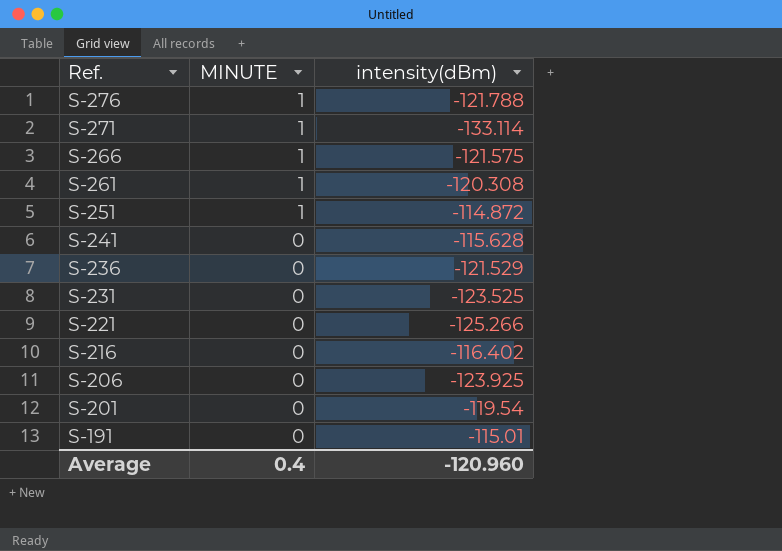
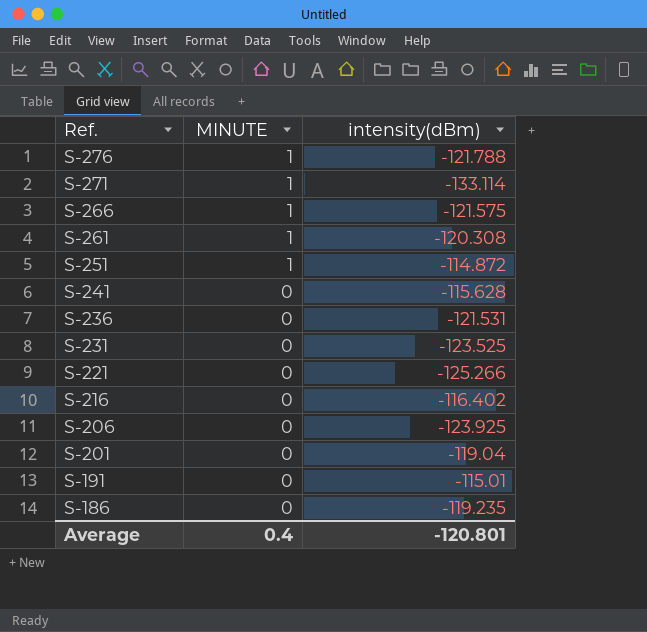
S-236 | intensity(dBm): -121.529 -> -121.531
S-201 | intensity(dBm): -119.54 -> -119.04
row S-186: none -> 0 | -119.235
Average | intensity(dBm): -120.960 -> -120.801

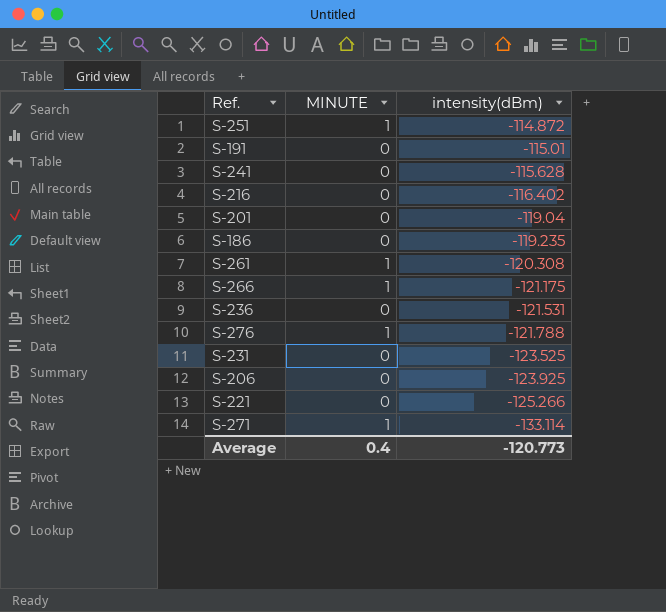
row order: Ref. descending -> intensity(dBm) descending
S-266 | intensity(dBm): -121.575 -> -121.175
Average | intensity(dBm): -120.801 -> -120.773

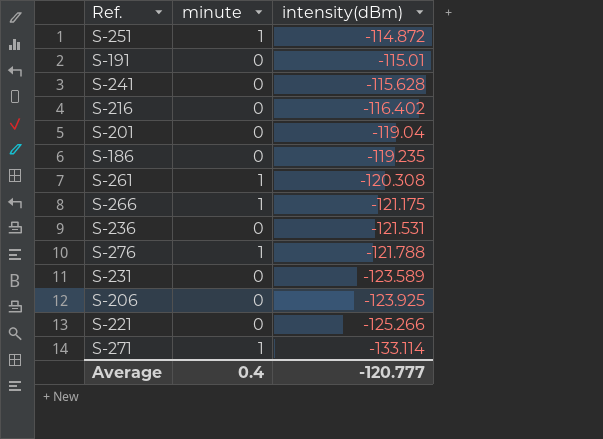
column name: MINUTE -> minute
S-231 | intensity(dBm): -123.525 -> -123.589
Average | intensity(dBm): -120.773 -> -120.777

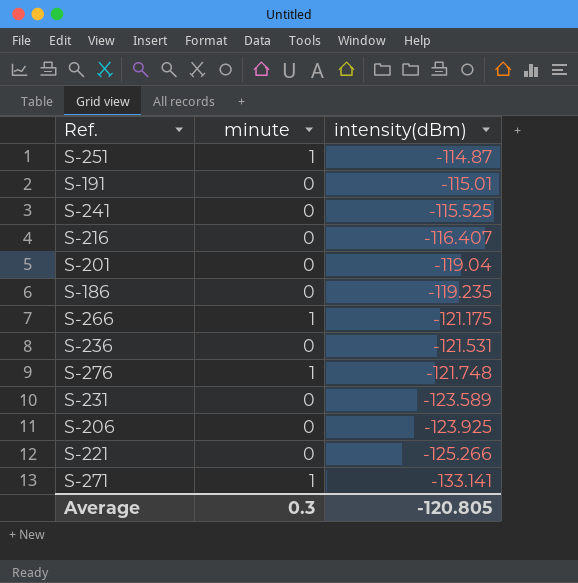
row S-261: 1 | -120.308 -> none
S-251 | intensity(dBm): -114.872 -> -114.87
S-241 | intensity(dBm): -115.628 -> -115.525
S-216 | intensity(dBm): -116.402 -> -116.407
S-276 | intensity(dBm): -121.788 -> -121.748
S-271 | intensity(dBm): -133.114 -> -133.141
Average | minute: 0.4 -> 0.3
Average | intensity(dBm): -120.777 -> -120.805

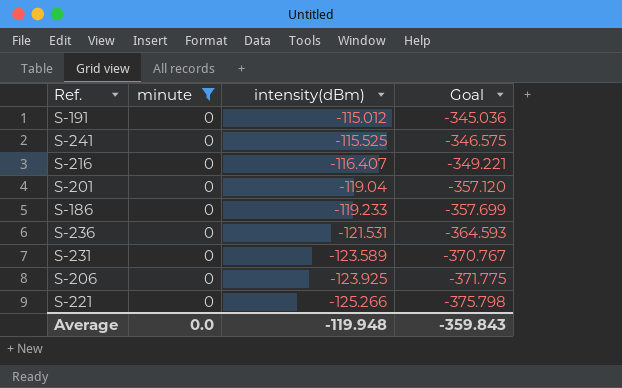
filter: none -> minute = 0
column Goal | formula: none -> [intensity(dBm)] * 3
S-191 | intensity(dBm): -115.01 -> -115.012
S-186 | intensity(dBm): -119.235 -> -119.233
Average | minute: 0.3 -> 0.0
Average | intensity(dBm): -120.805 -> -119.948

